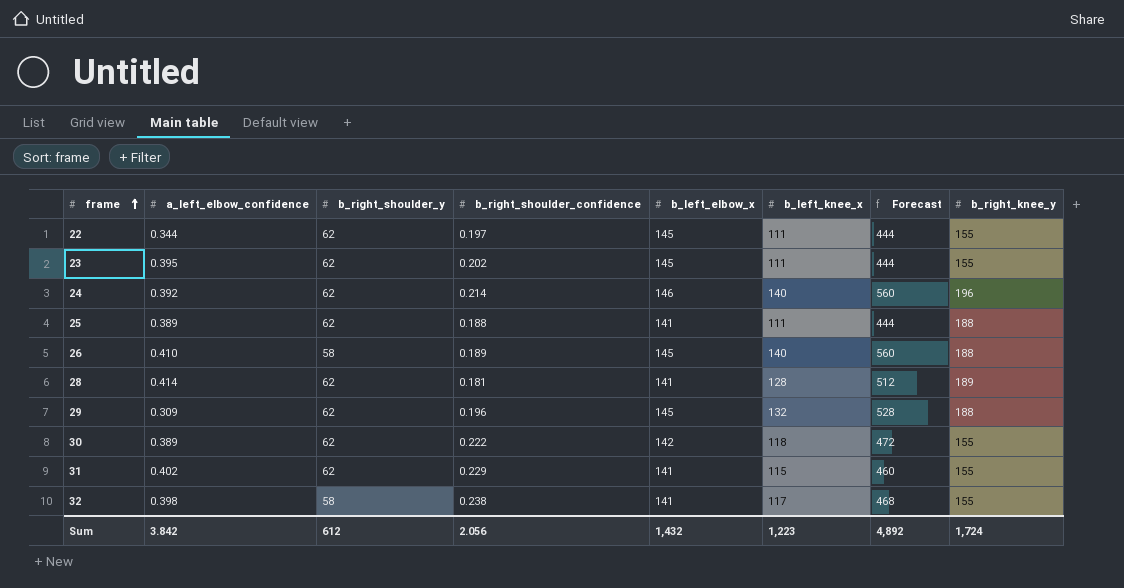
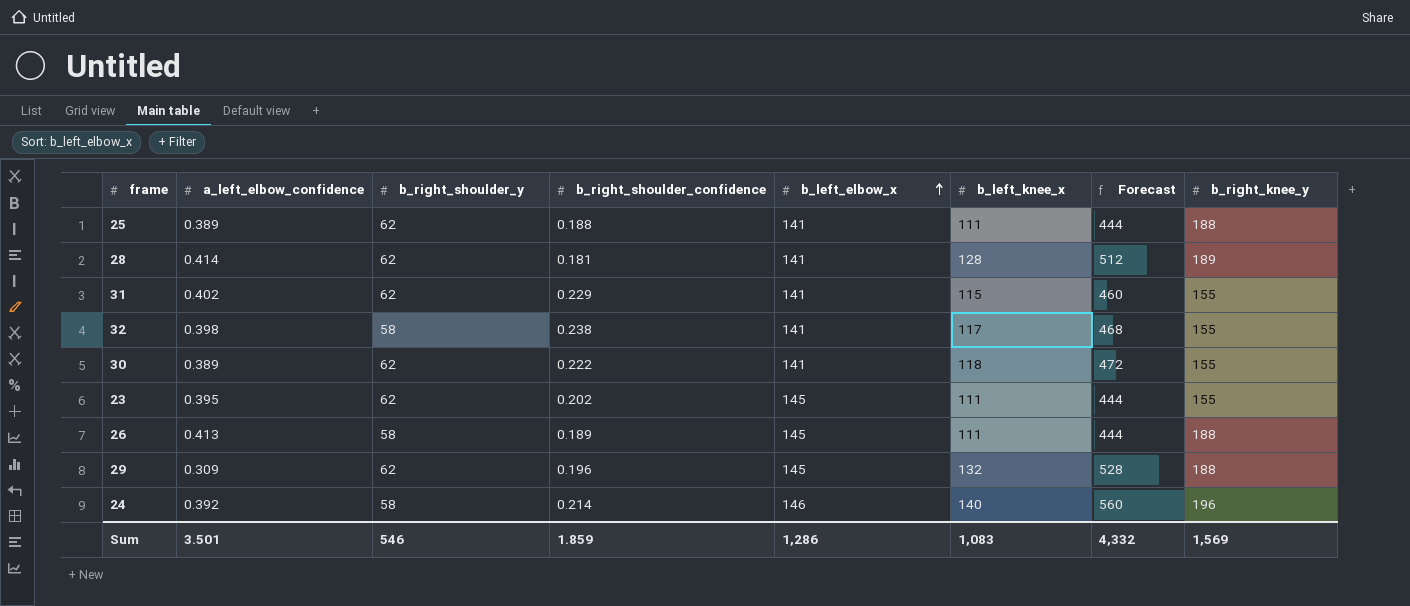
row order: frame ascending -> b_left_elbow_x ascending
row 22: 0.344 | 62 | 0.197 | 145 | 111 | 444 | 155 -> none
30 | b_left_elbow_x: 142 -> 141
26 | a_left_elbow_confidence: 0.410 -> 0.413
26 | b_left_knee_x: 140 -> 111
26 | Forecast: 560 -> 444
24 | b_right_shoulder_y: 62 -> 58
Sum | a_left_elbow_confidence: 3.842 -> 3.501
Sum | b_right_shoulder_y: 612 -> 546
Sum | b_right_shoulder_confidence: 2.056 -> 1.859
Sum | b_left_elbow_x: 1,432 -> 1,286
Sum | b_left_knee_x: 1,223 -> 1,083
Sum | Forecast: 4,892 -> 4,332
Sum | b_right_knee_y: 1,724 -> 1,569

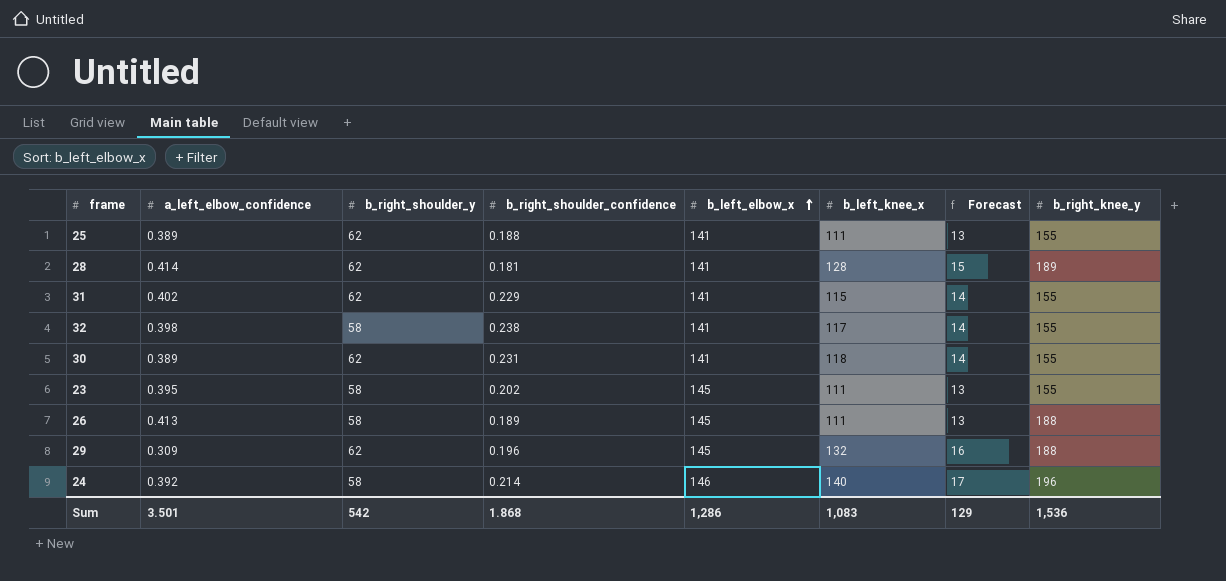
column Forecast | formula: [b_left_knee_x] * 4 -> [b_left_knee_x] * 0.12
25 | b_right_knee_y: 188 -> 155
30 | b_right_shoulder_confidence: 0.222 -> 0.231
23 | b_right_shoulder_y: 62 -> 58
Sum | b_right_shoulder_y: 546 -> 542
Sum | b_right_shoulder_confidence: 1.859 -> 1.868
Sum | Forecast: 4,332 -> 129
Sum | b_right_knee_y: 1,569 -> 1,536

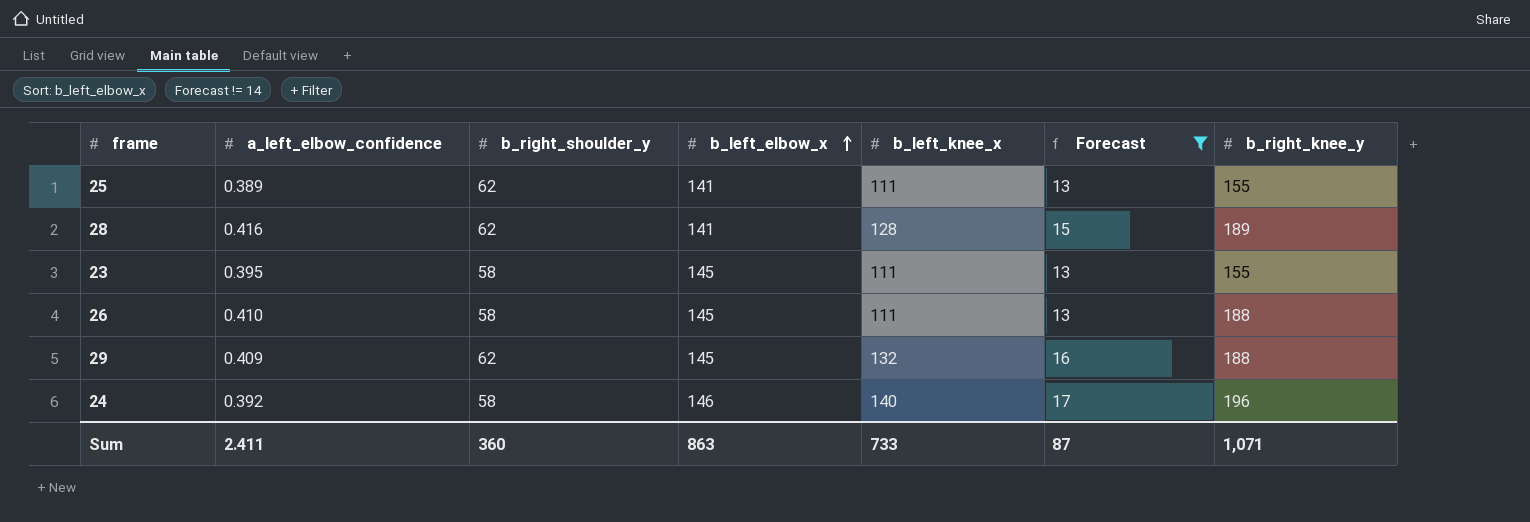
filter: none -> Forecast != 14
column b_right_shoulder_confidence | position: 4 -> none
28 | a_left_elbow_confidence: 0.414 -> 0.416
26 | a_left_elbow_confidence: 0.413 -> 0.410
29 | a_left_elbow_confidence: 0.309 -> 0.409
Sum | a_left_elbow_confidence: 3.501 -> 2.411
Sum | b_right_shoulder_y: 542 -> 360
Sum | b_left_elbow_x: 1,286 -> 863
Sum | b_left_knee_x: 1,083 -> 733
Sum | Forecast: 129 -> 87
Sum | b_right_knee_y: 1,536 -> 1,071

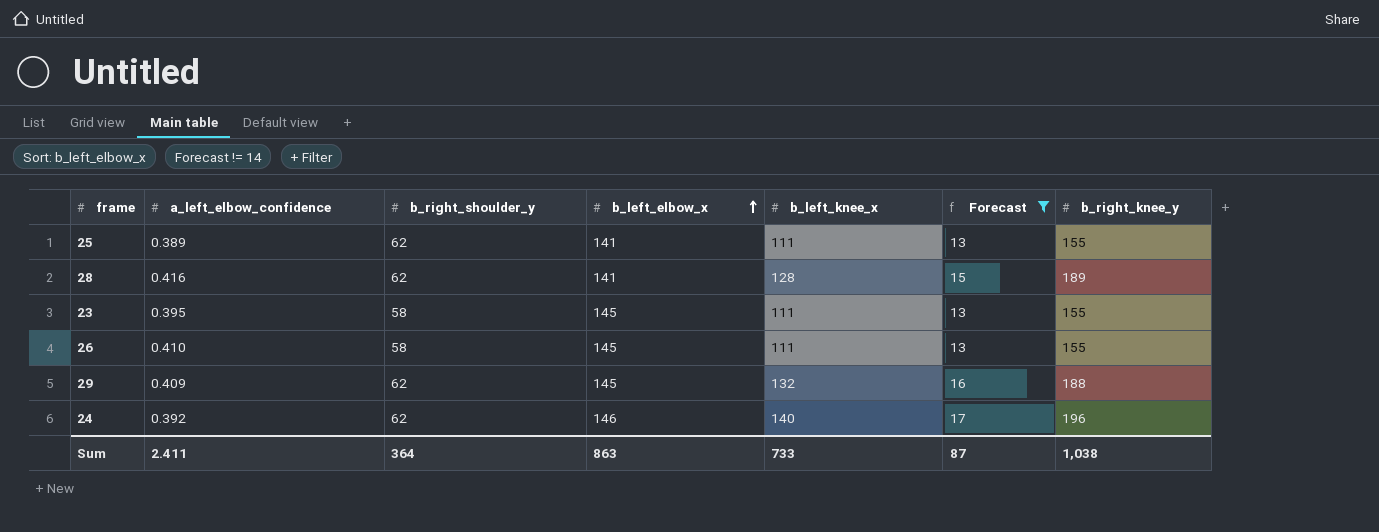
26 | b_right_knee_y: 188 -> 155
24 | b_right_shoulder_y: 58 -> 62
Sum | b_right_shoulder_y: 360 -> 364
Sum | b_right_knee_y: 1,071 -> 1,038

